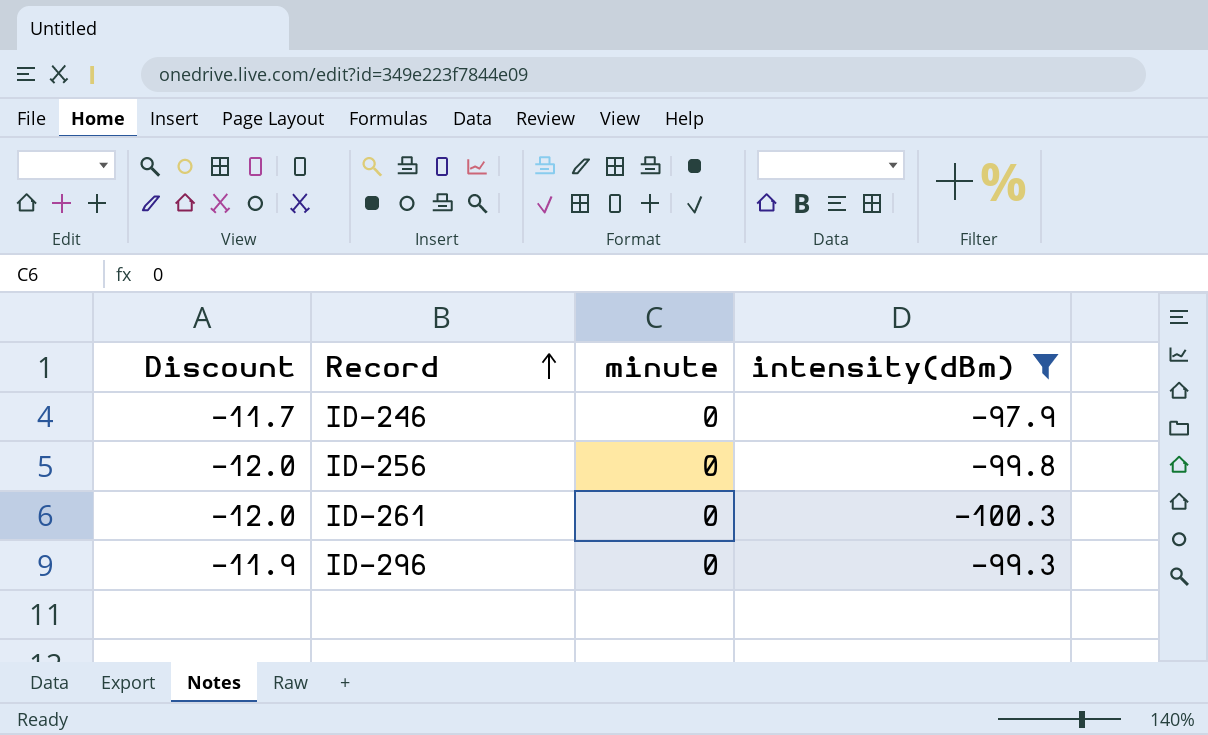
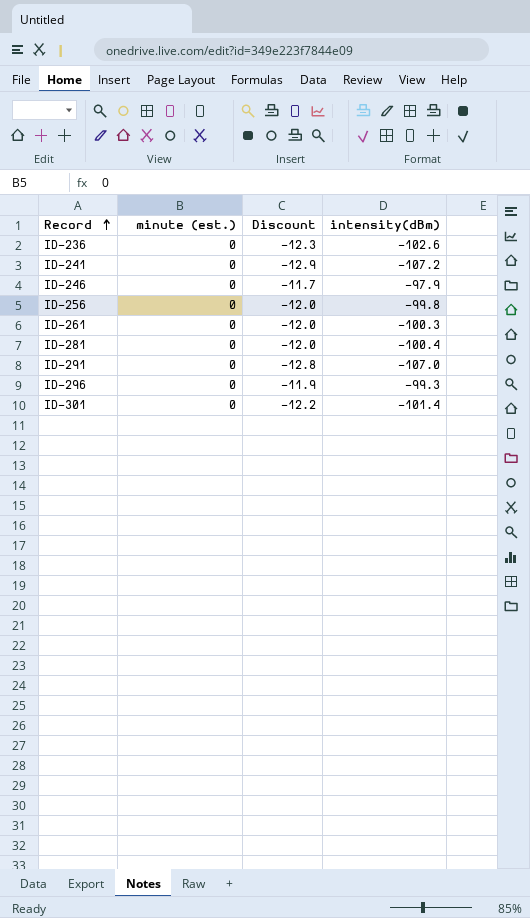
filter: intensity(dBm) >= -100.3 -> none
column name: minute -> minute (est.)
column Discount | position: 1 -> 3

